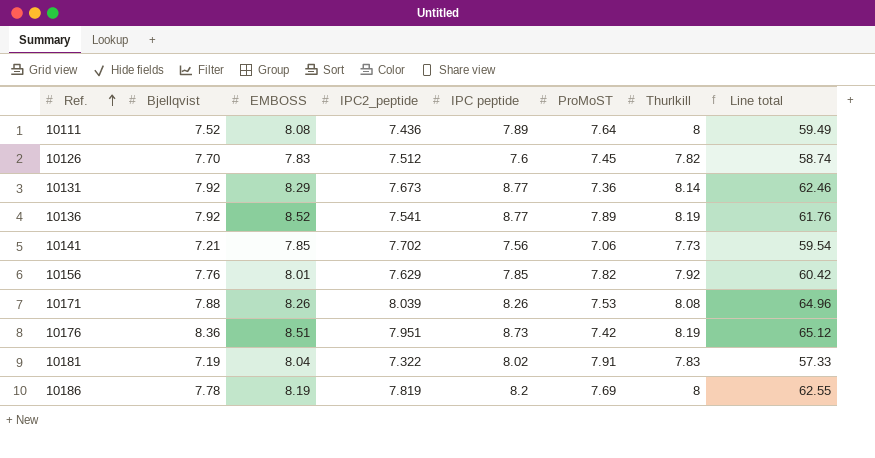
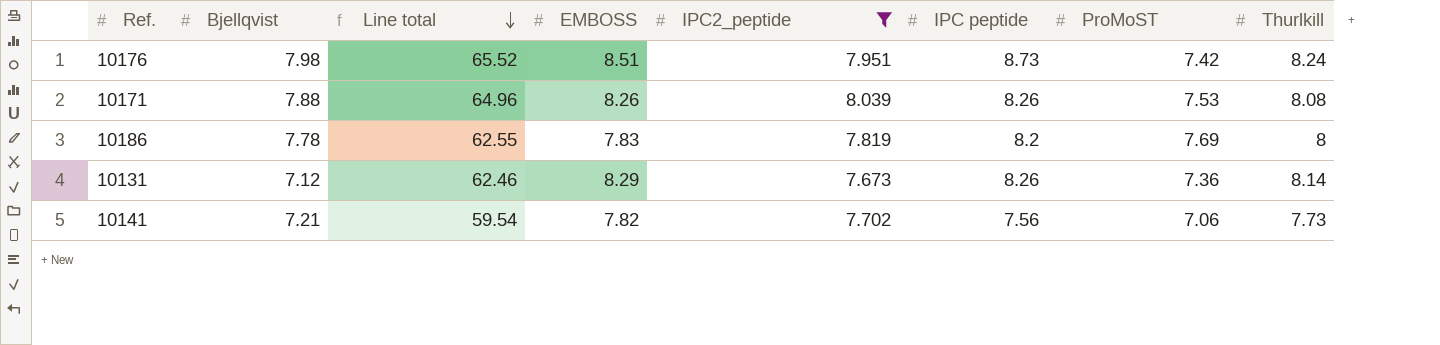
filter: none -> IPC2_peptide >= 7.673
row order: Ref. ascending -> Line total descending
column Line total | position: 8 -> 3
10176 | Bjellqvist: 8.36 -> 7.98
10176 | Line total: 65.12 -> 65.52
10176 | Thurlkill: 8.19 -> 8.24
10186 | EMBOSS: 8.19 -> 7.83
10131 | Bjellqvist: 7.92 -> 7.12
10131 | IPC peptide: 8.77 -> 8.26
10141 | EMBOSS: 7.85 -> 7.82

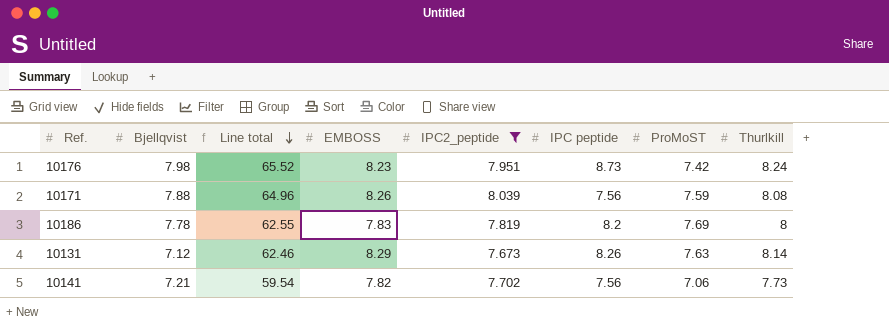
10176 | EMBOSS: 8.51 -> 8.23
10171 | IPC peptide: 8.26 -> 7.56
10171 | ProMoST: 7.53 -> 7.59
10131 | ProMoST: 7.36 -> 7.63

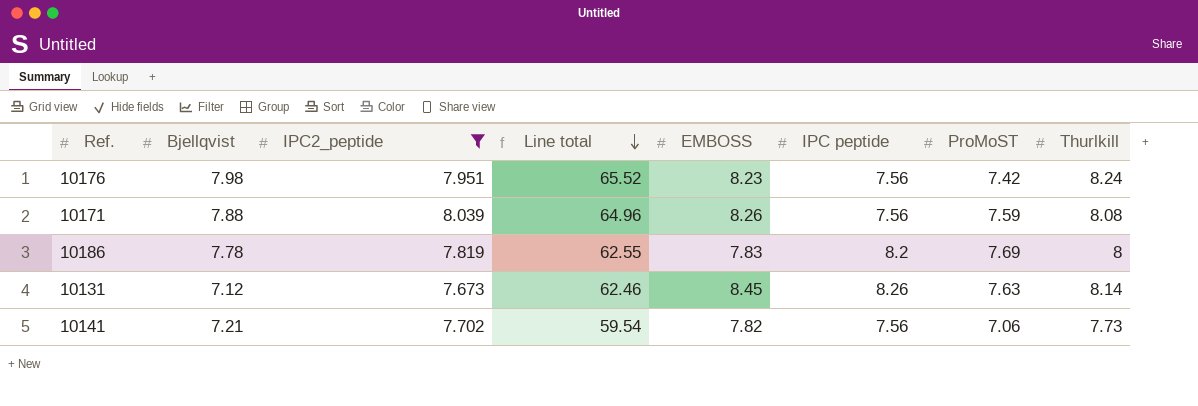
column IPC2_peptide | position: 5 -> 3
10176 | IPC peptide: 8.73 -> 7.56
10131 | EMBOSS: 8.29 -> 8.45

